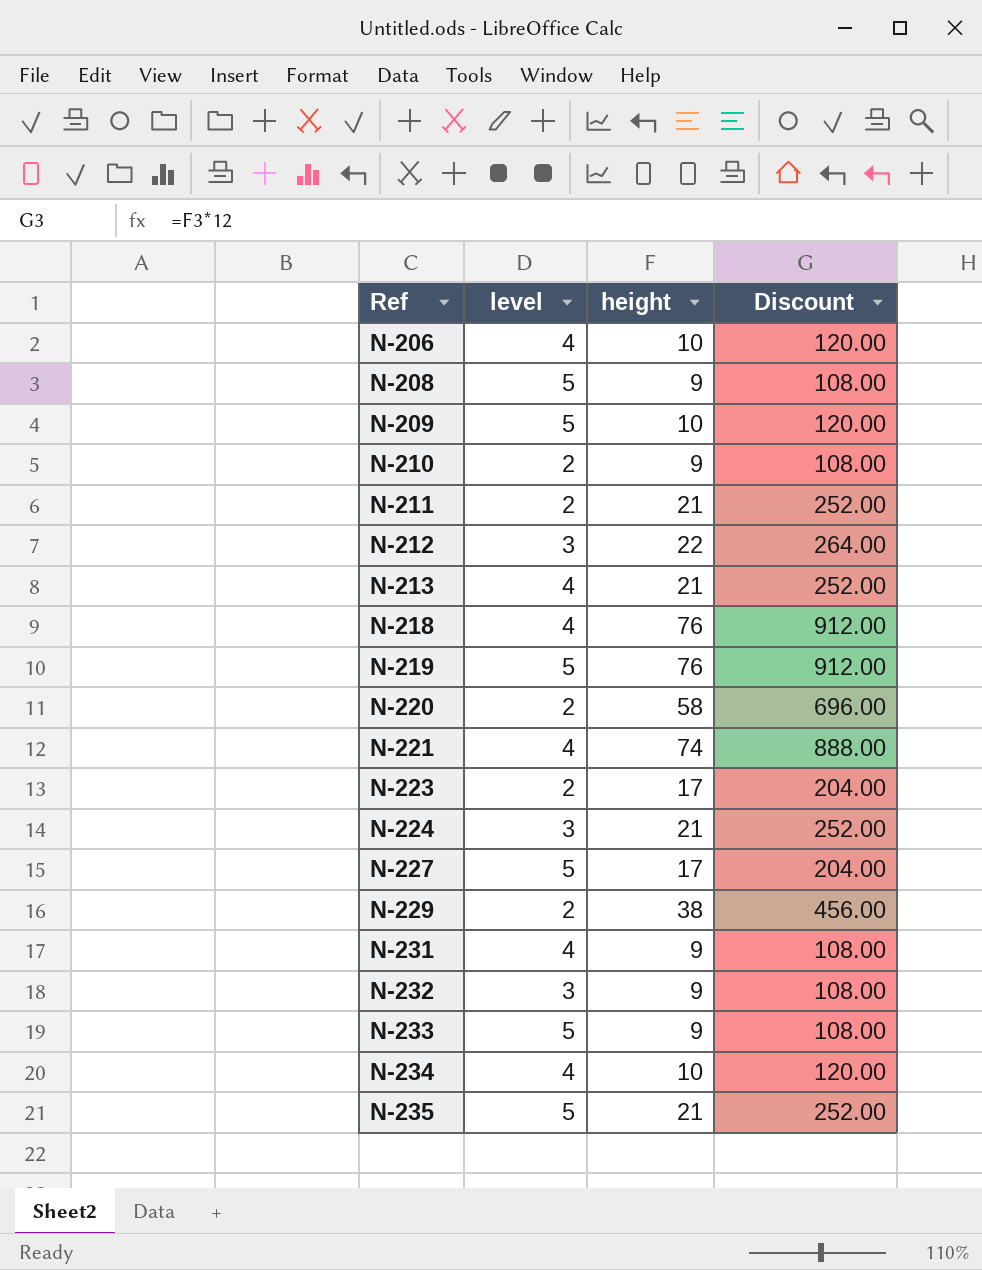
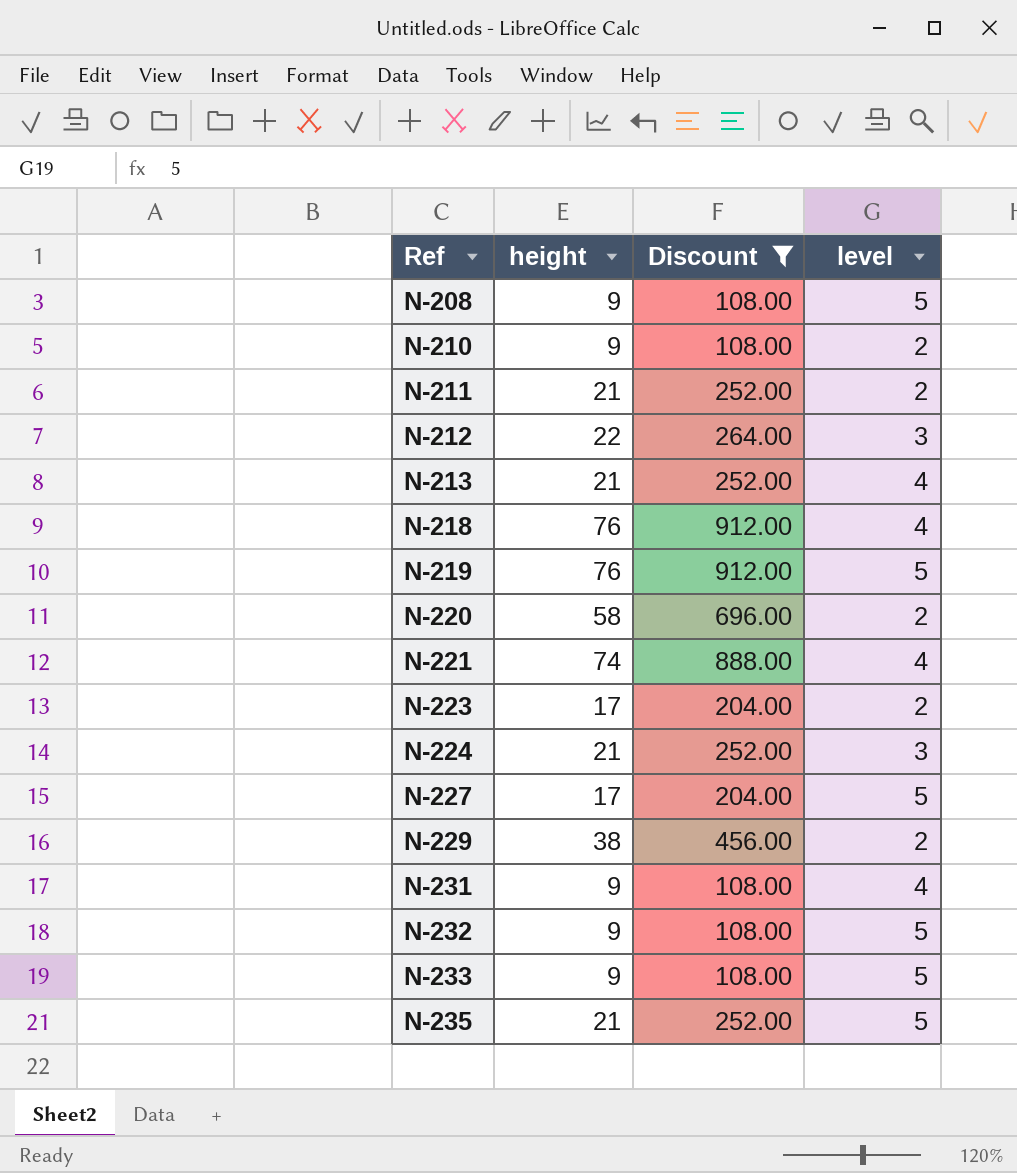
filter: none -> Discount != 120.00
column level | position: 2 -> 4
N-232 | level: 3 -> 5

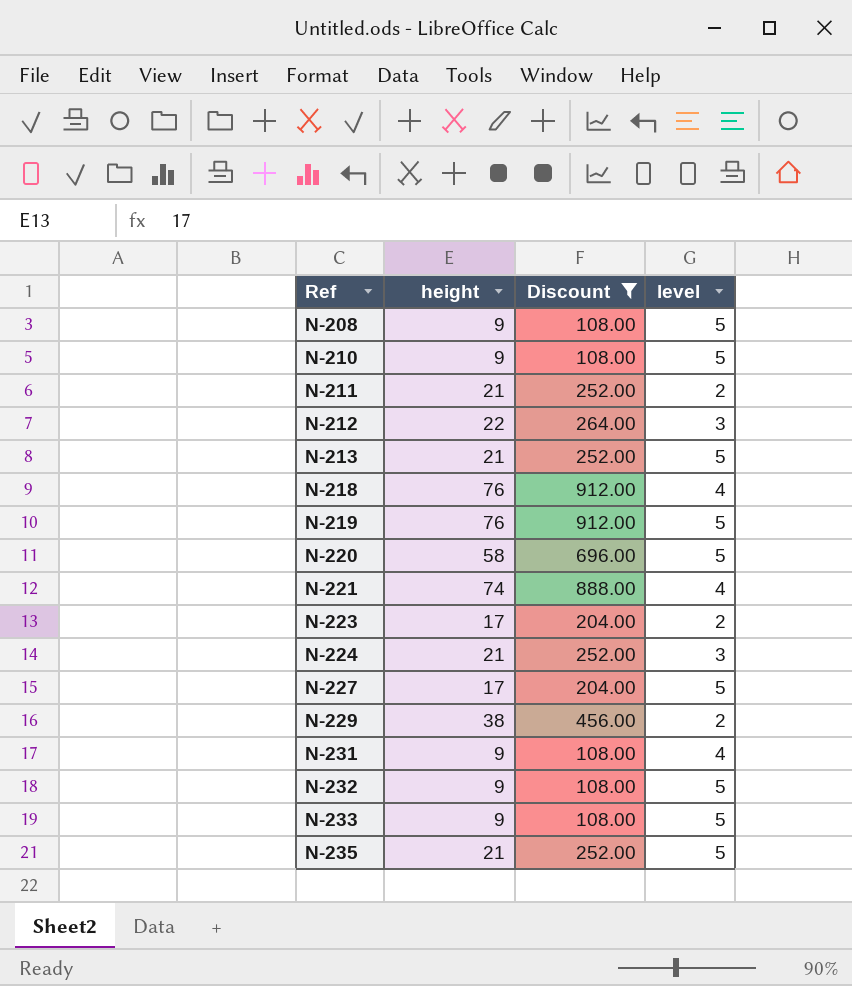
N-210 | level: 2 -> 5
N-213 | level: 4 -> 5
N-220 | level: 2 -> 5

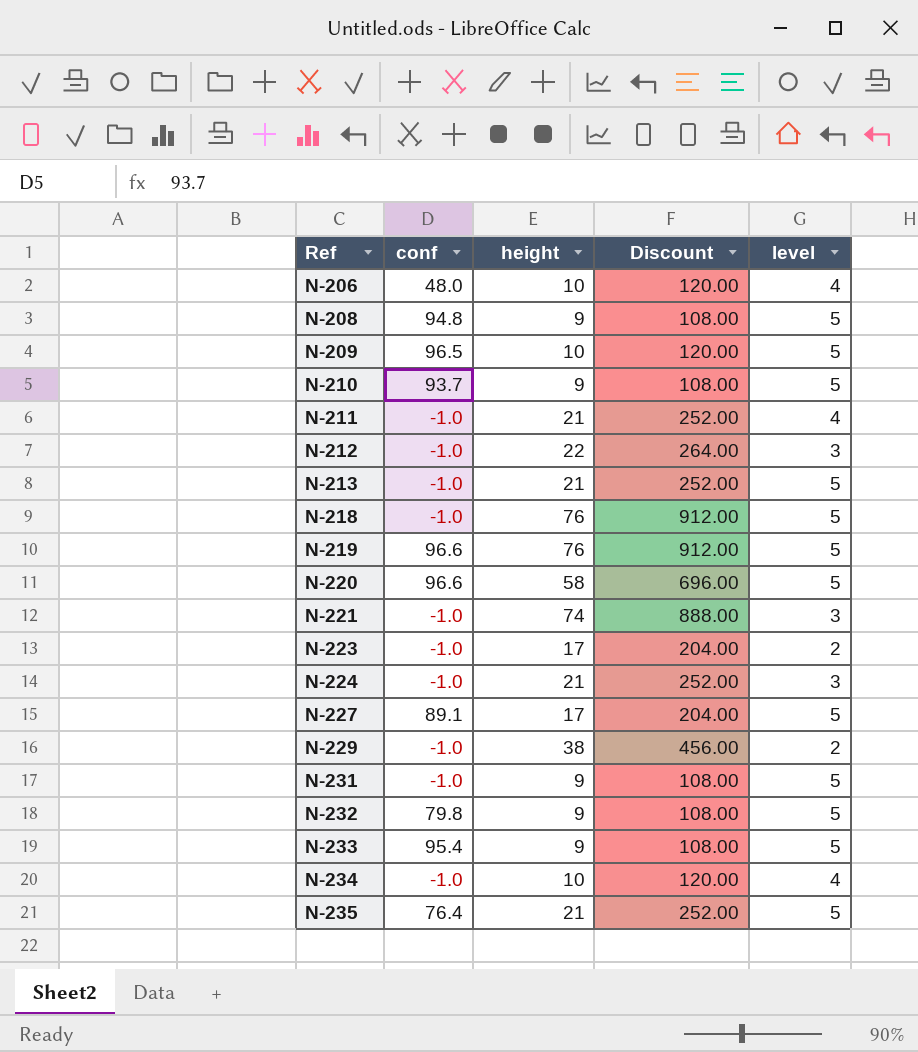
filter: Discount != 120.00 -> none
column conf | position: none -> 2
N-211 | level: 2 -> 4
N-218 | level: 4 -> 5
N-221 | level: 4 -> 3
N-231 | level: 4 -> 5

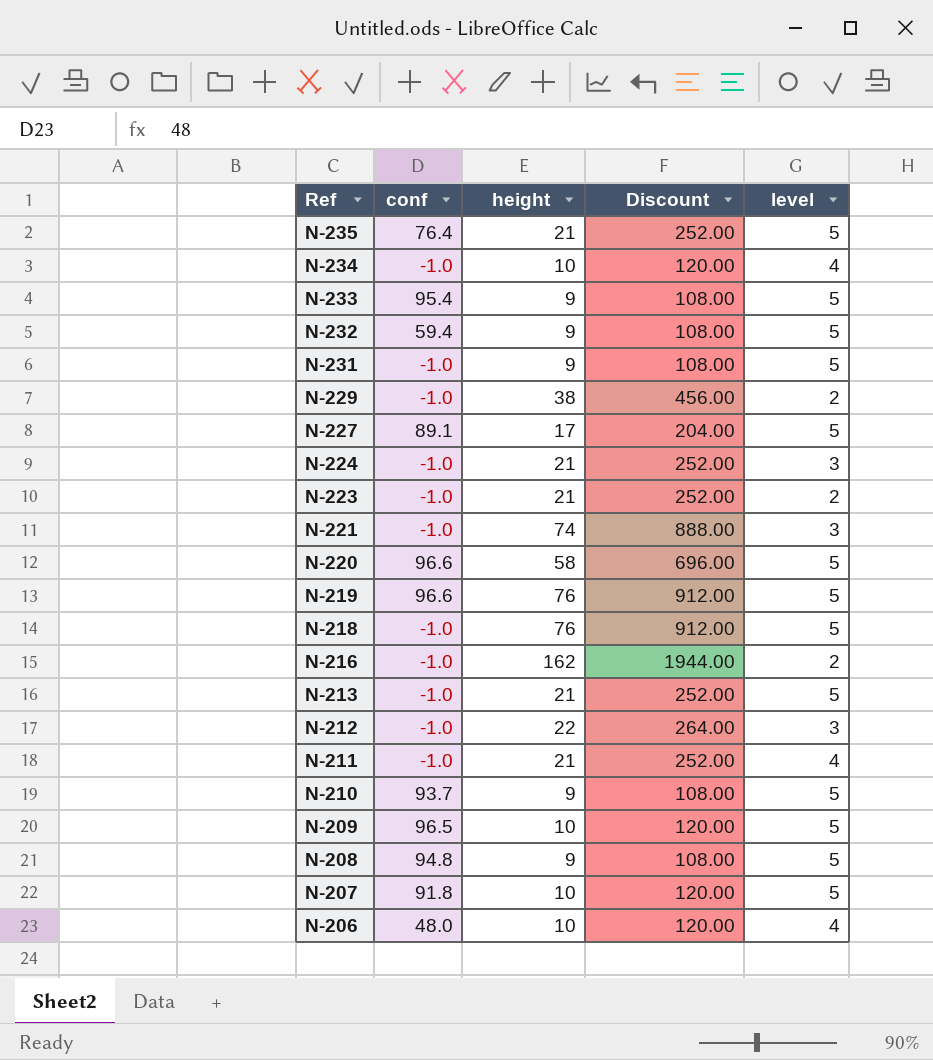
row order: Ref ascending -> Ref descending
N-232 | conf: 79.8 -> 59.4
N-223 | height: 17 -> 21
N-223 | Discount: 204.00 -> 252.00
row N-216: none -> -1.0 | 162 | 1944.00 | 2
row N-207: none -> 91.8 | 10 | 120.00 | 5

